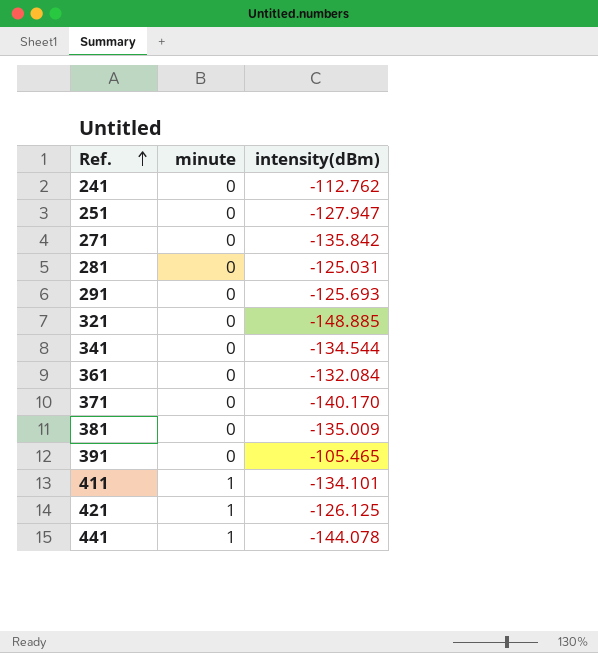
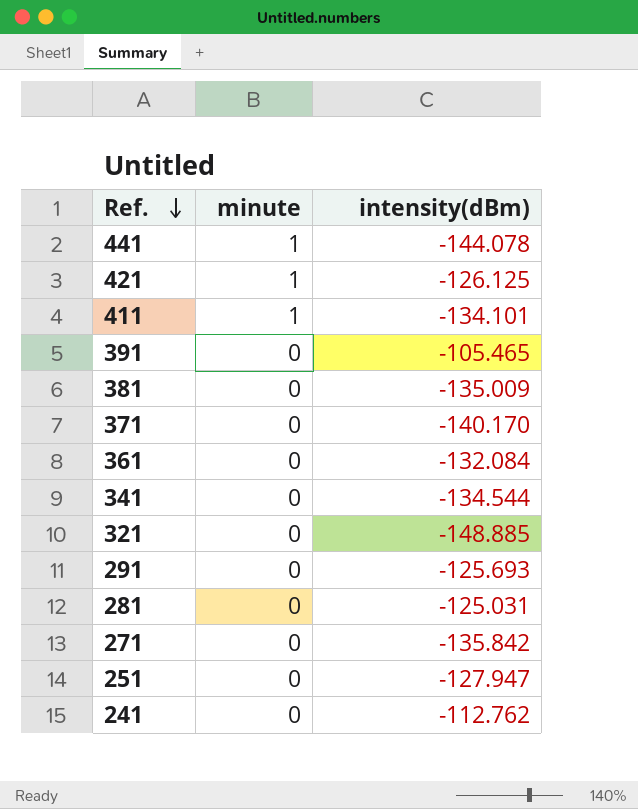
row order: Ref. ascending -> Ref. descending

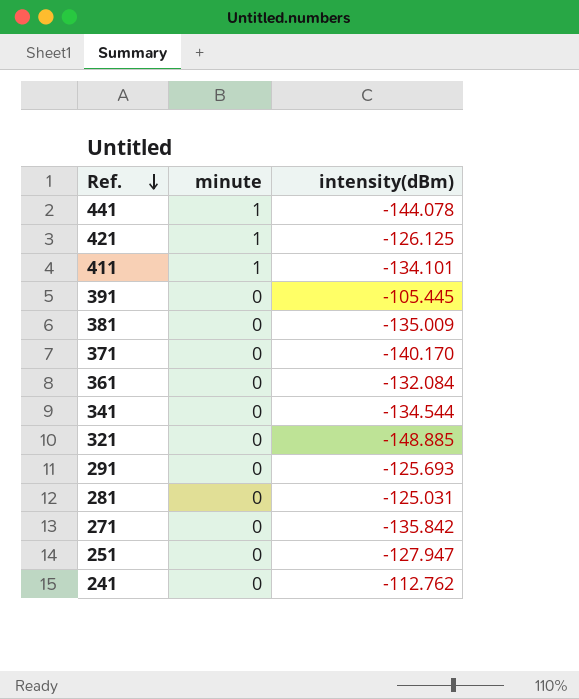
391 | intensity(dBm): -105.465 -> -105.445

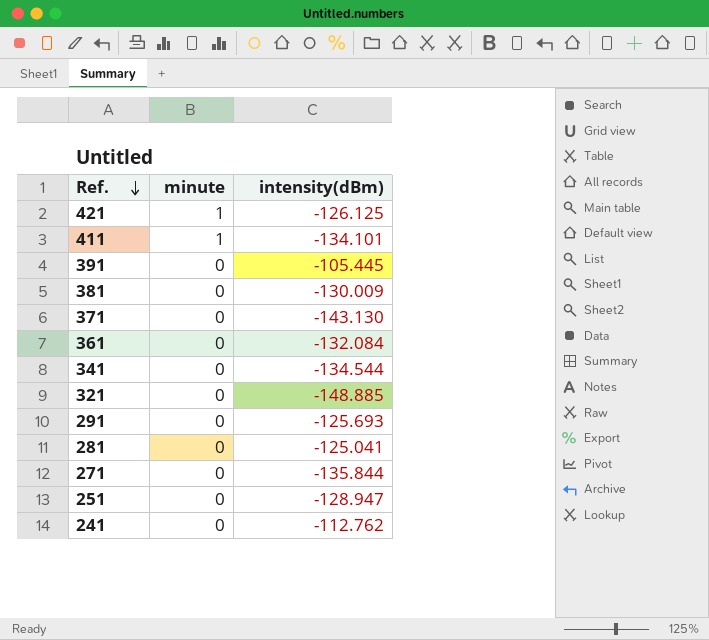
row 441: 1 | -144.078 -> none
381 | intensity(dBm): -135.009 -> -130.009
371 | intensity(dBm): -140.170 -> -143.130
281 | intensity(dBm): -125.031 -> -125.041
271 | intensity(dBm): -135.842 -> -135.844
251 | intensity(dBm): -127.947 -> -128.947

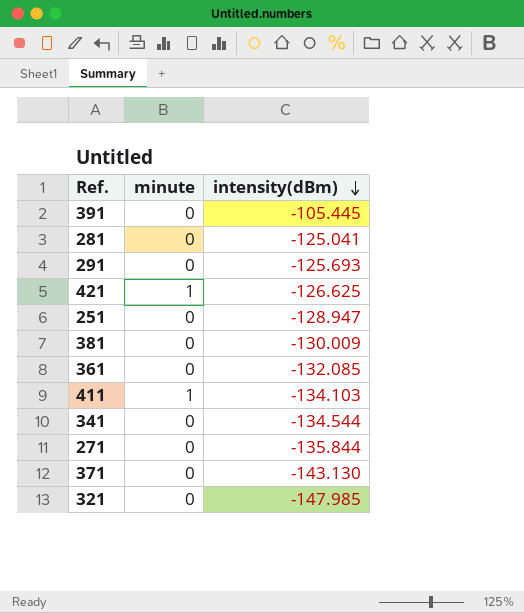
row order: Ref. descending -> intensity(dBm) descending
row 241: 0 | -112.762 -> none
421 | intensity(dBm): -126.125 -> -126.625
361 | intensity(dBm): -132.084 -> -132.085
411 | intensity(dBm): -134.101 -> -134.103
321 | intensity(dBm): -148.885 -> -147.985

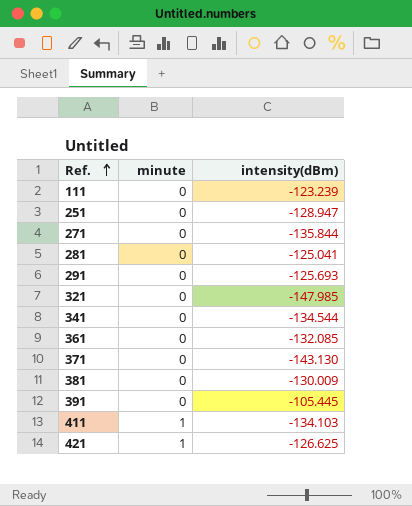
row order: intensity(dBm) descending -> Ref. ascending
row 111: none -> 0 | -123.239

